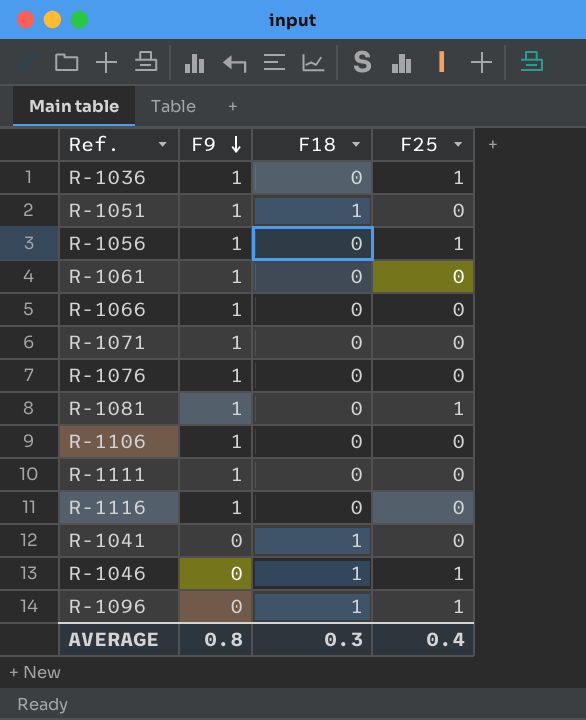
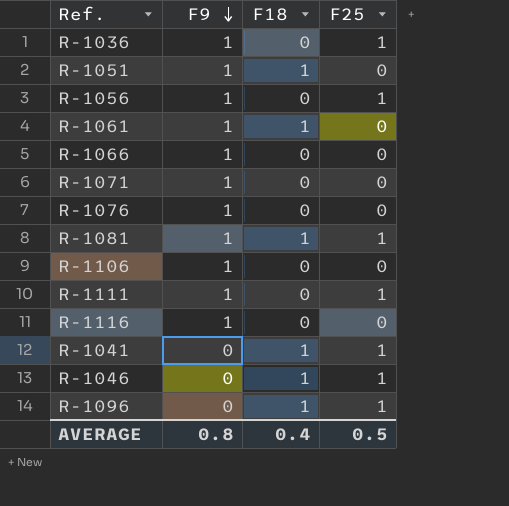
R-1061 | F18: 0 -> 1
R-1081 | F18: 0 -> 1
R-1111 | F25: 0 -> 1
R-1041 | F25: 0 -> 1
AVERAGE | F18: 0.3 -> 0.4
AVERAGE | F25: 0.4 -> 0.5

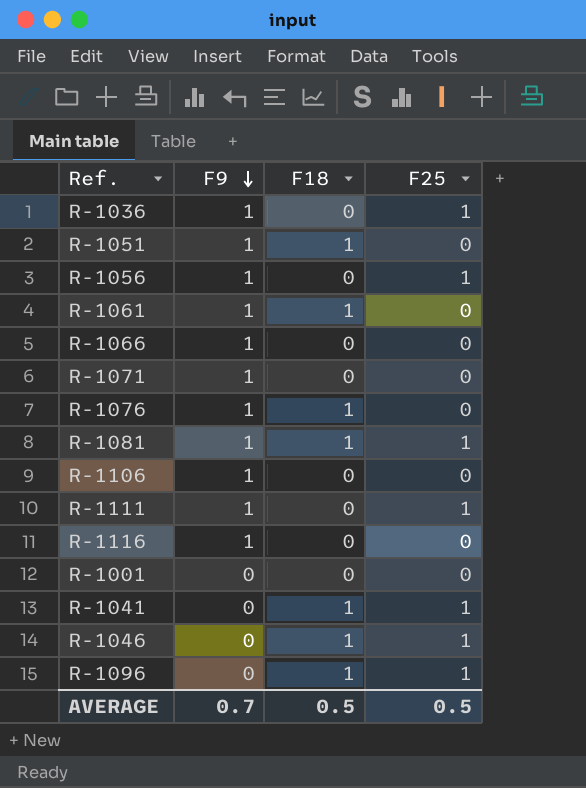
R-1076 | F18: 0 -> 1
row R-1001: none -> 0 | 0 | 0
AVERAGE | F9: 0.8 -> 0.7
AVERAGE | F18: 0.4 -> 0.5

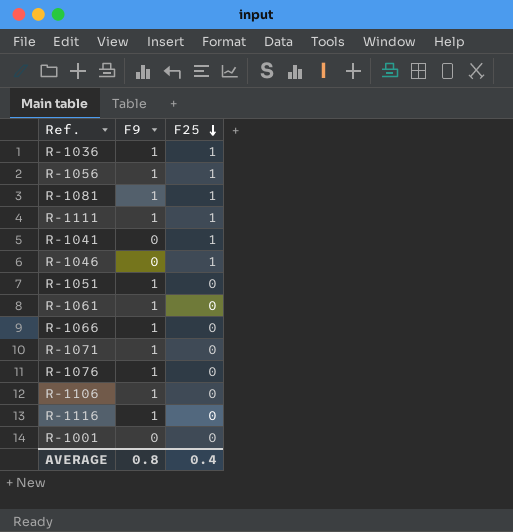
row order: F9 descending -> F25 descending
column F18 | position: 3 -> none
row R-1096: 0 | 1 | 1 -> none
AVERAGE | F9: 0.7 -> 0.8
AVERAGE | F25: 0.5 -> 0.4

